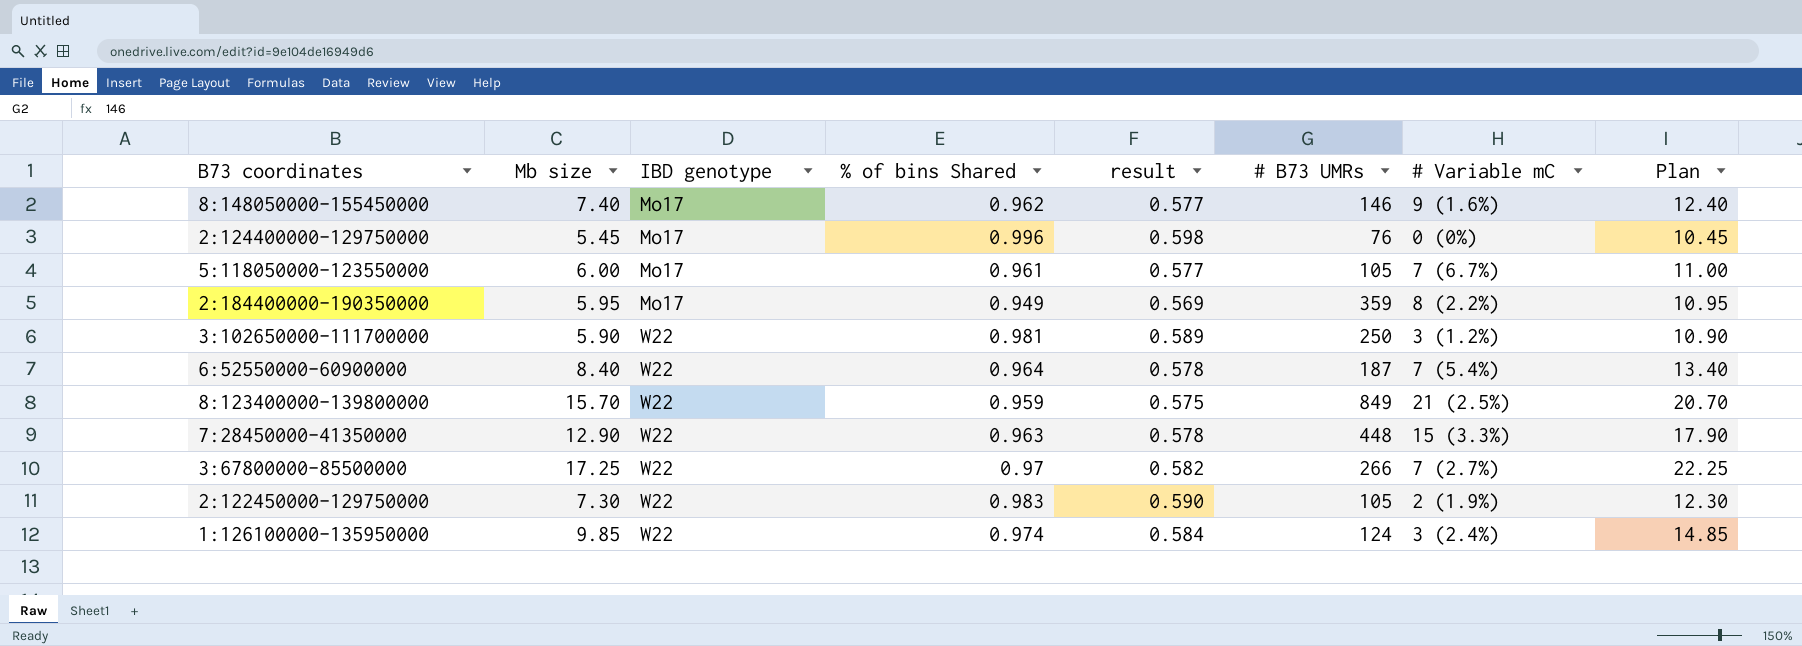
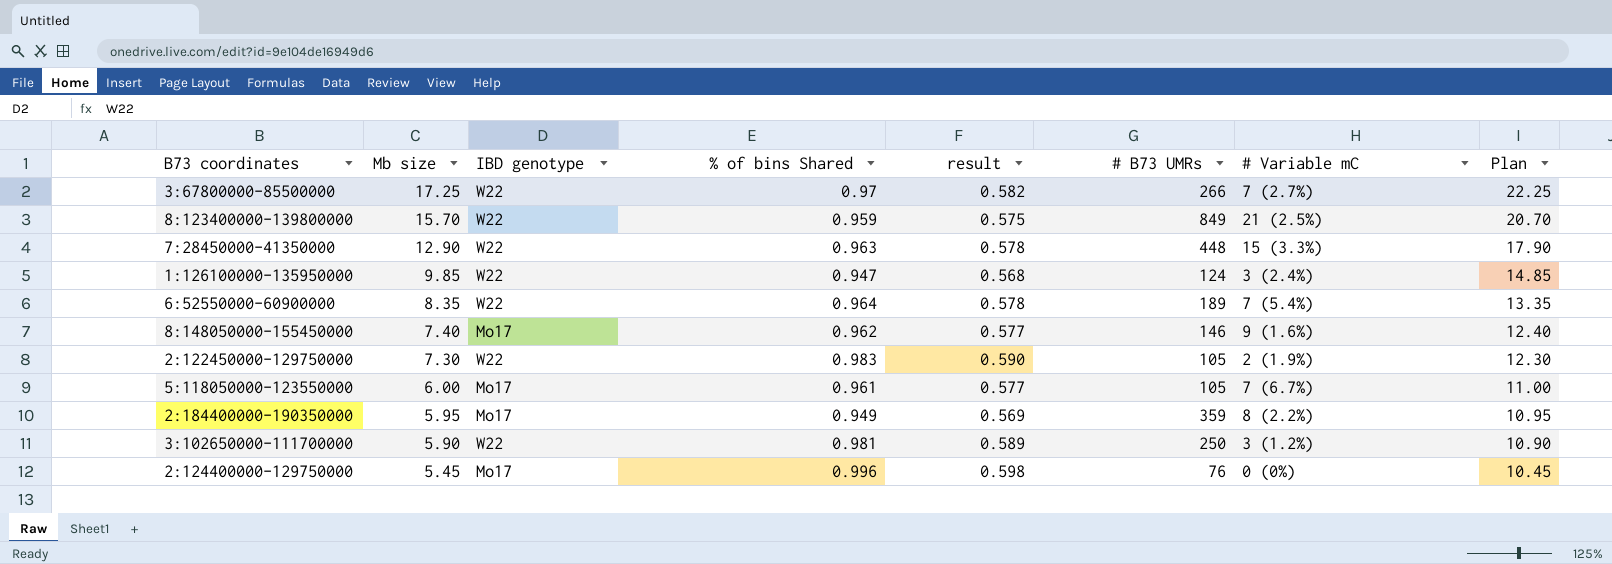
row order: IBD genotype ascending -> Mb size descending
1:126100000-135950000 | % of bins Shared: 0.974 -> 0.947
1:126100000-135950000 | result: 0.584 -> 0.568
6:52550000-60900000 | Mb size: 8.40 -> 8.35
6:52550000-60900000 | # B73 UMRs: 187 -> 189
6:52550000-60900000 | Plan: 13.40 -> 13.35

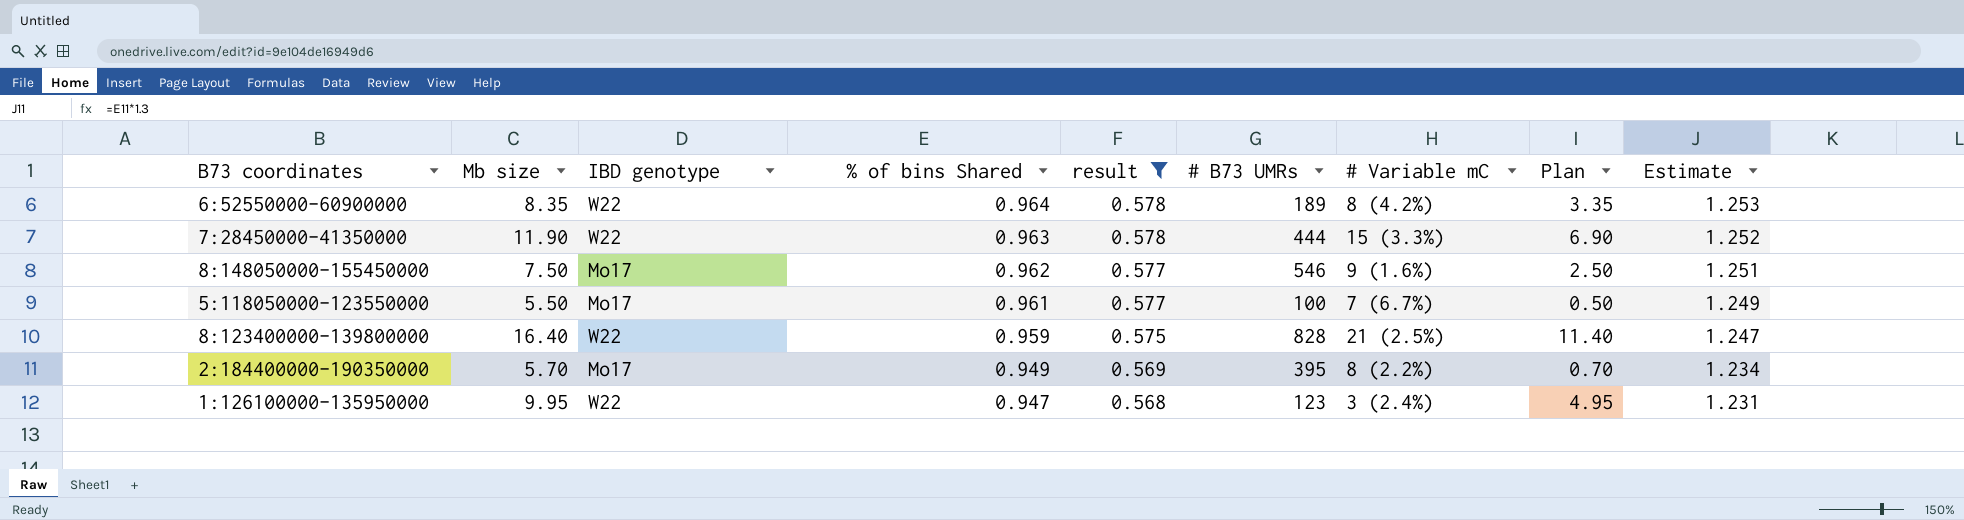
filter: none -> result <= 0.578
row order: Mb size descending -> % of bins Shared descending
column Plan | formula: [Mb size] + 5 -> [Mb size] - 5
column Estimate | formula: none -> [% of bins Shared] * 1.3
6:52550000-60900000 | # Variable mC: 7 (5.4%) -> 8 (4.2%)
7:28450000-41350000 | Mb size: 12.90 -> 11.90
7:28450000-41350000 | # B73 UMRs: 448 -> 444
8:148050000-155450000 | Mb size: 7.40 -> 7.50
8:148050000-155450000 | # B73 UMRs: 146 -> 546
5:118050000-123550000 | Mb size: 6.00 -> 5.50
5:118050000-123550000 | # B73 UMRs: 105 -> 100
8:123400000-139800000 | Mb size: 15.70 -> 16.40
8:123400000-139800000 | # B73 UMRs: 849 -> 828
2:184400000-190350000 | Mb size: 5.95 -> 5.70
2:184400000-190350000 | # B73 UMRs: 359 -> 395
1:126100000-135950000 | Mb size: 9.85 -> 9.95
1:126100000-135950000 | # B73 UMRs: 124 -> 123

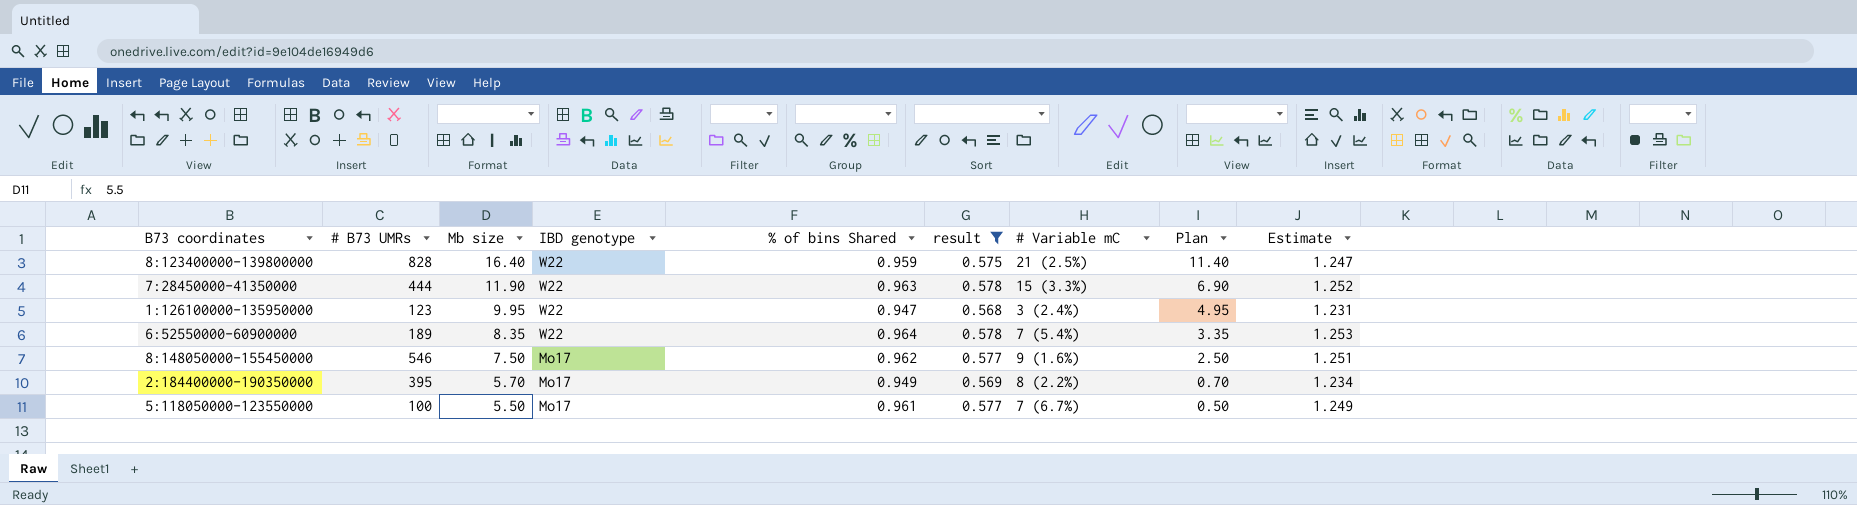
row order: % of bins Shared descending -> Mb size descending
column # B73 UMRs | position: 6 -> 2
6:52550000-60900000 | # Variable mC: 8 (4.2%) -> 7 (5.4%)

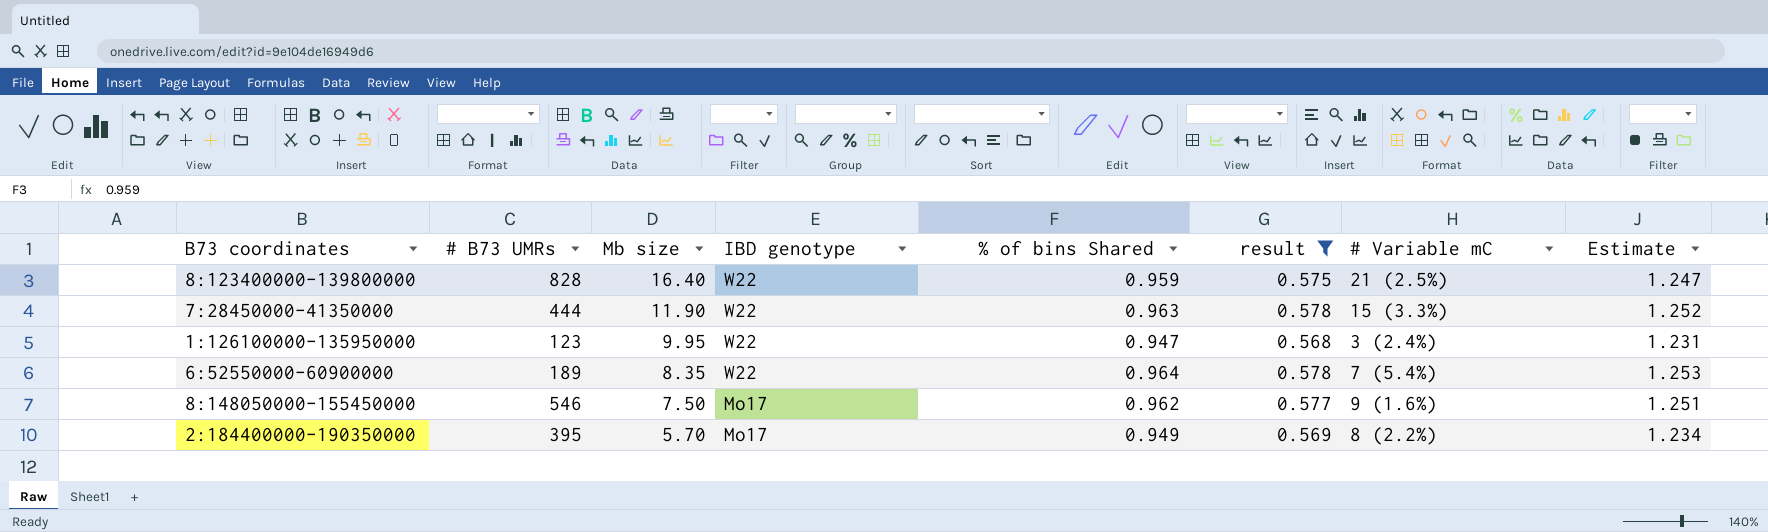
column Plan | formula: [Mb size] - 5 -> none
row 5:118050000-123550000: 100 | 5.50 | Mo17 | 0.961 | 0.577 | 7 (6.7%) | 0.50 | 1.249 -> none

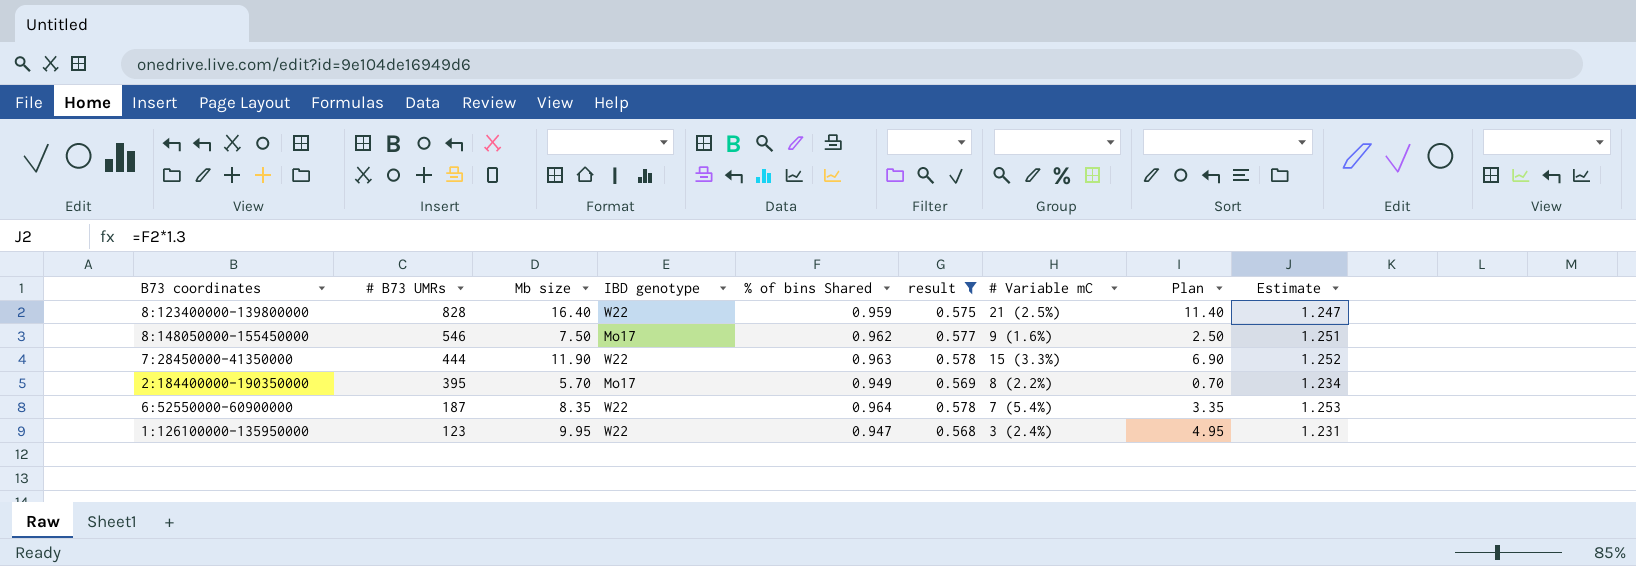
row order: Mb size descending -> # B73 UMRs descending
column Plan | formula: none -> [Mb size] - 5
6:52550000-60900000 | # B73 UMRs: 189 -> 187

